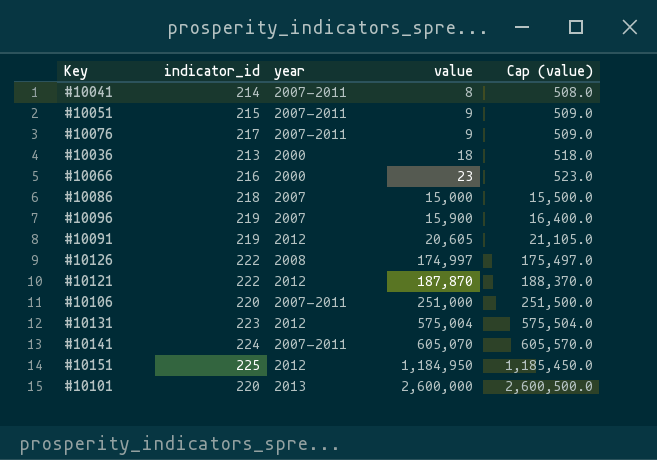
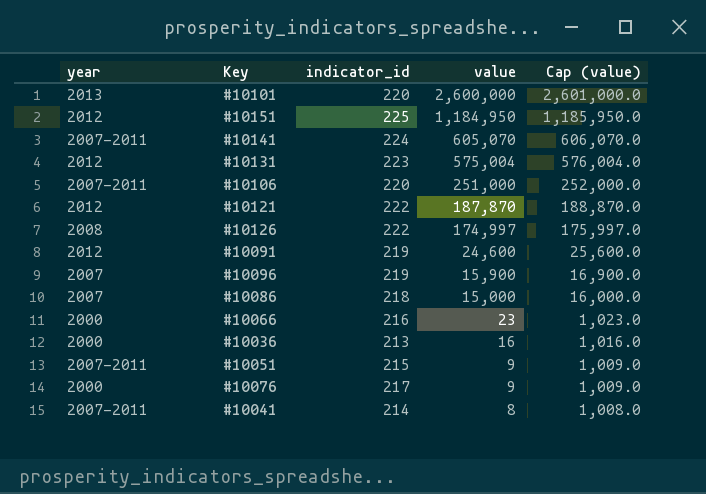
row order: value ascending -> value descending
column year | position: 3 -> 1
column Cap (value) | formula: [value] + 500 -> [value] + 1000
#10091 | value: 20,605 -> 24,600
#10036 | value: 18 -> 16
#10076 | year: 2007-2011 -> 2000

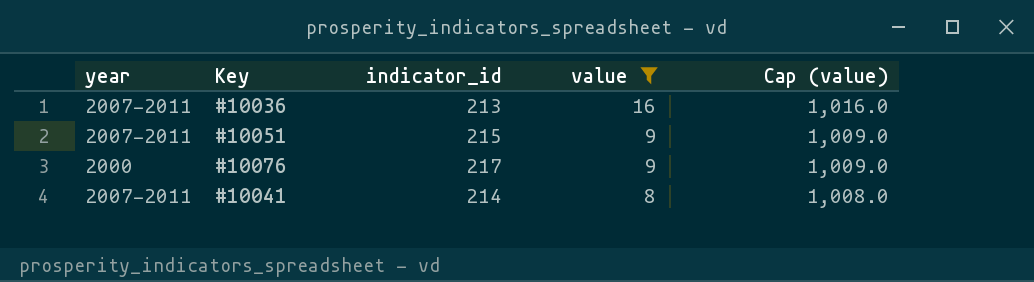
filter: none -> value <= 16
#10036 | year: 2000 -> 2007-2011

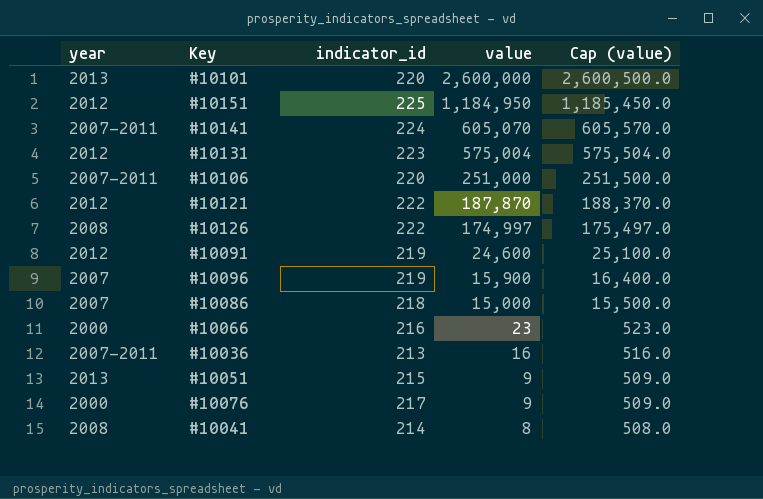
filter: value <= 16 -> none
column Cap (value) | formula: [value] + 1000 -> [value] + 500
#10051 | year: 2007-2011 -> 2013
#10041 | year: 2007-2011 -> 2008

